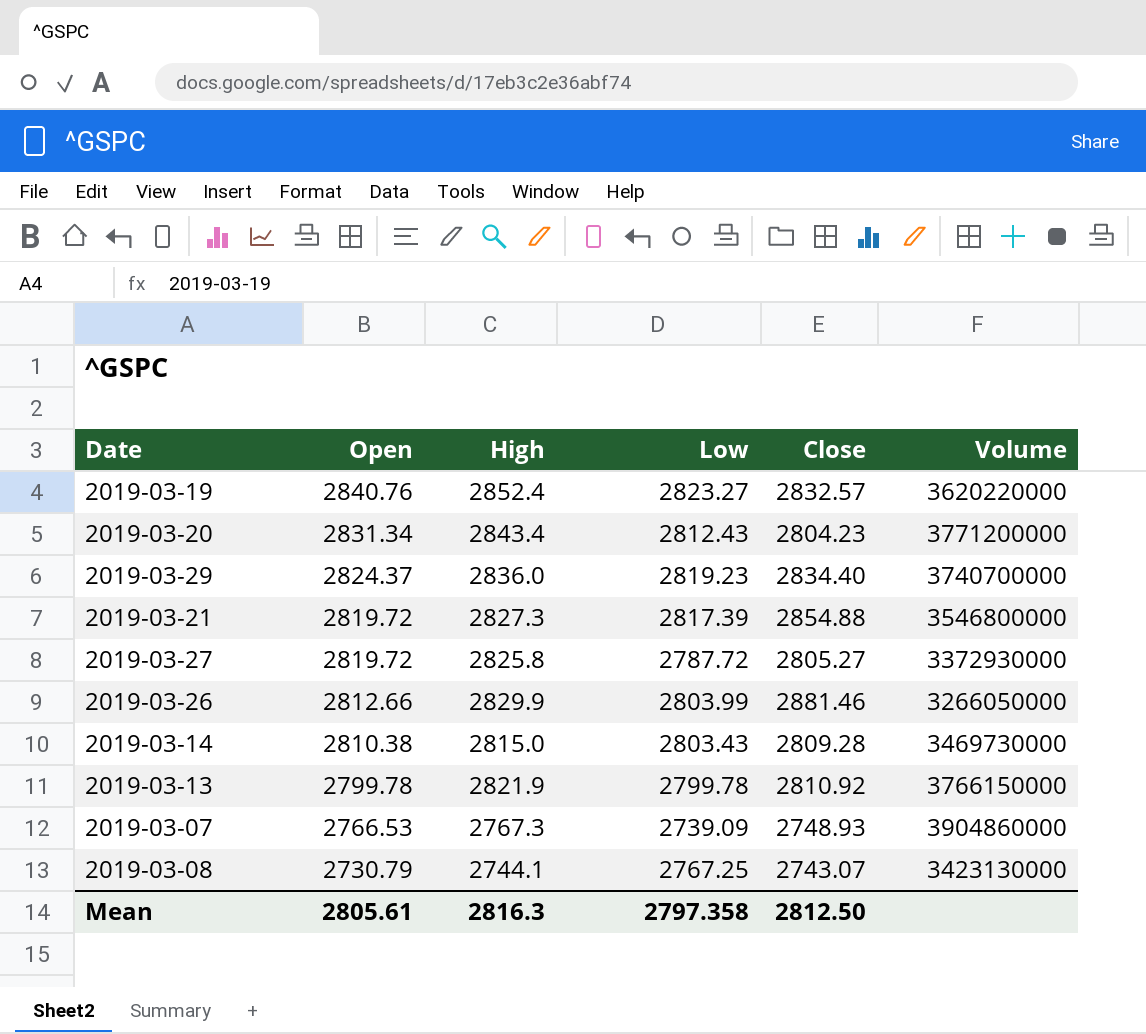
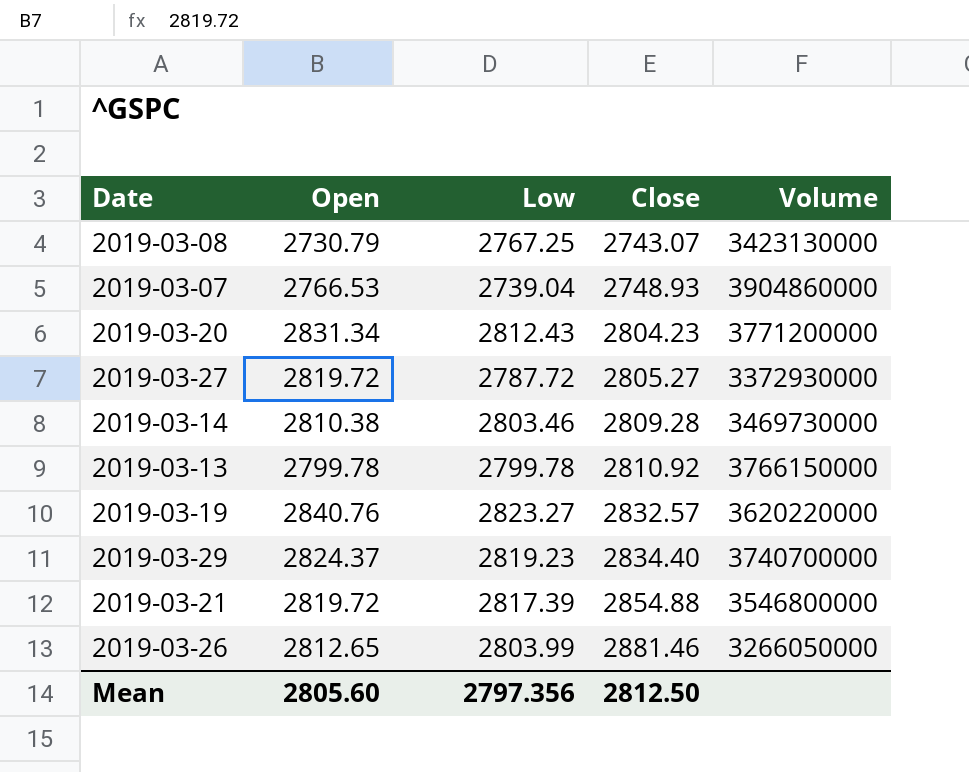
row order: Open descending -> Close ascending
column High | position: 3 -> none
2019-03-07 | Low: 2739.09 -> 2739.04
2019-03-14 | Low: 2803.43 -> 2803.46
2019-03-26 | Open: 2812.66 -> 2812.65
Mean | Open: 2805.61 -> 2805.60
Mean | Low: 2797.358 -> 2797.356

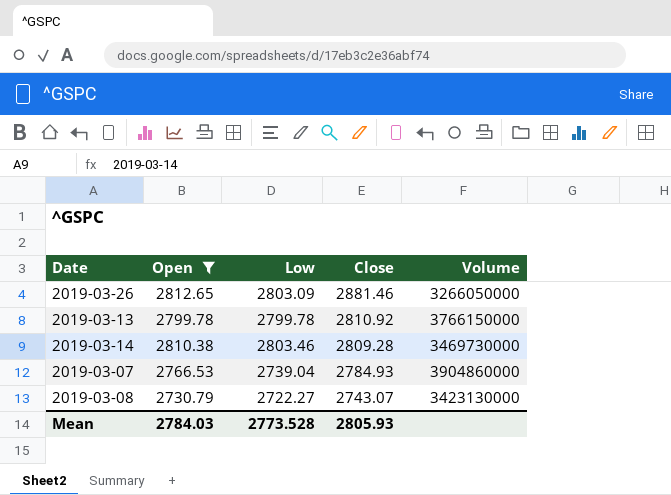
filter: none -> Open <= 2812.65
row order: Close ascending -> Close descending
2019-03-26 | Low: 2803.99 -> 2803.09
2019-03-07 | Close: 2748.93 -> 2784.93
2019-03-08 | Low: 2767.25 -> 2722.27
Mean | Open: 2805.60 -> 2784.03
Mean | Low: 2797.356 -> 2773.528
Mean | Close: 2812.50 -> 2805.93

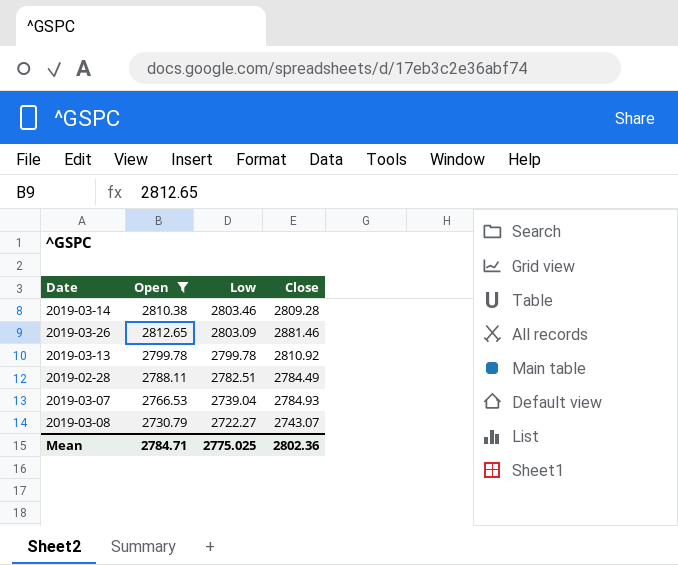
row order: Close descending -> Low descending
column Volume | position: 5 -> none
row 2019-02-28: none -> 2788.11 | 2782.51 | 2784.49
Mean | Open: 2784.03 -> 2784.71
Mean | Low: 2773.528 -> 2775.025
Mean | Close: 2805.93 -> 2802.36

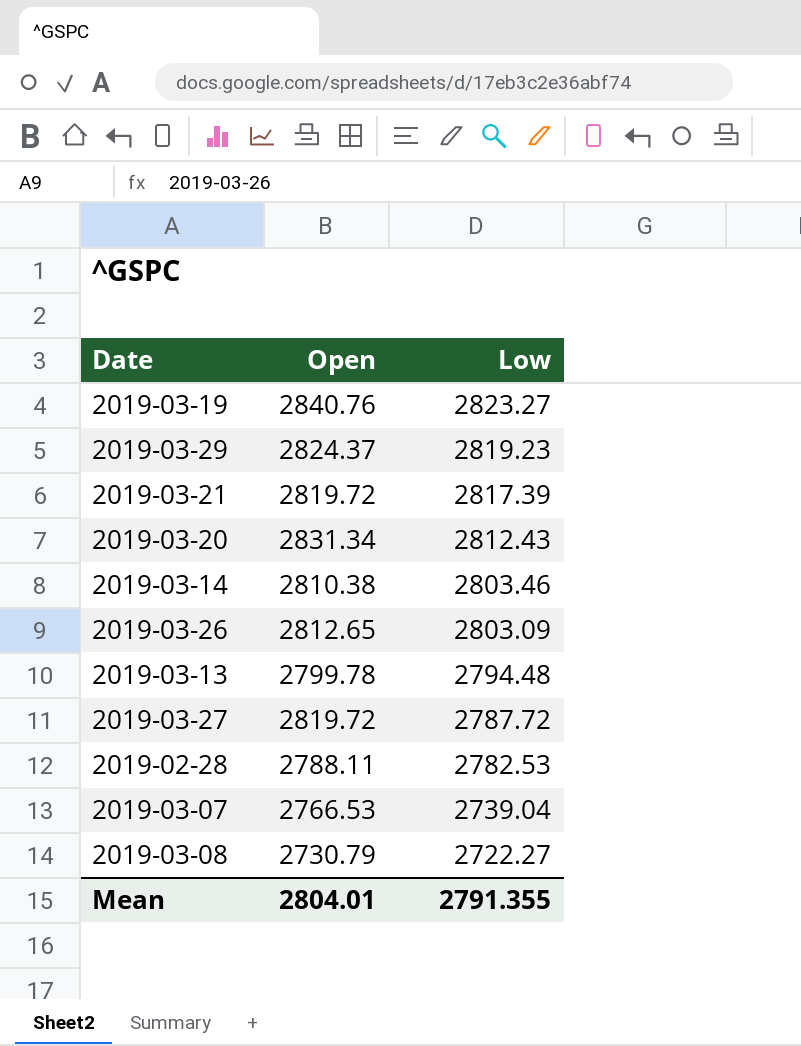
filter: Open <= 2812.65 -> none
column Close | position: 4 -> none
2019-03-13 | Low: 2799.78 -> 2794.48
2019-02-28 | Low: 2782.51 -> 2782.53
Mean | Open: 2784.71 -> 2804.01
Mean | Low: 2775.025 -> 2791.355

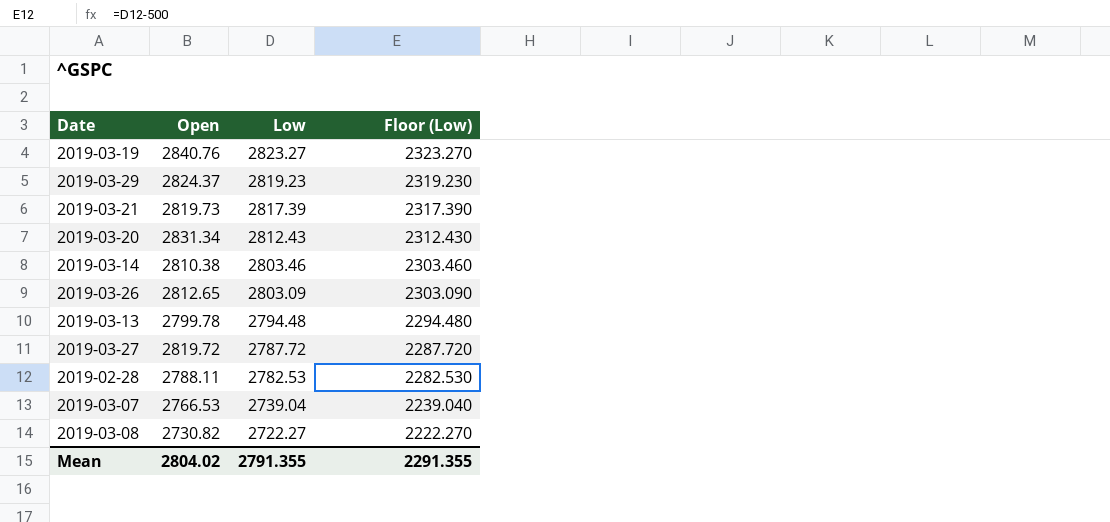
column Floor (Low) | formula: none -> [Low] - 500
2019-03-21 | Open: 2819.72 -> 2819.73
2019-03-08 | Open: 2730.79 -> 2730.82
Mean | Open: 2804.01 -> 2804.02

